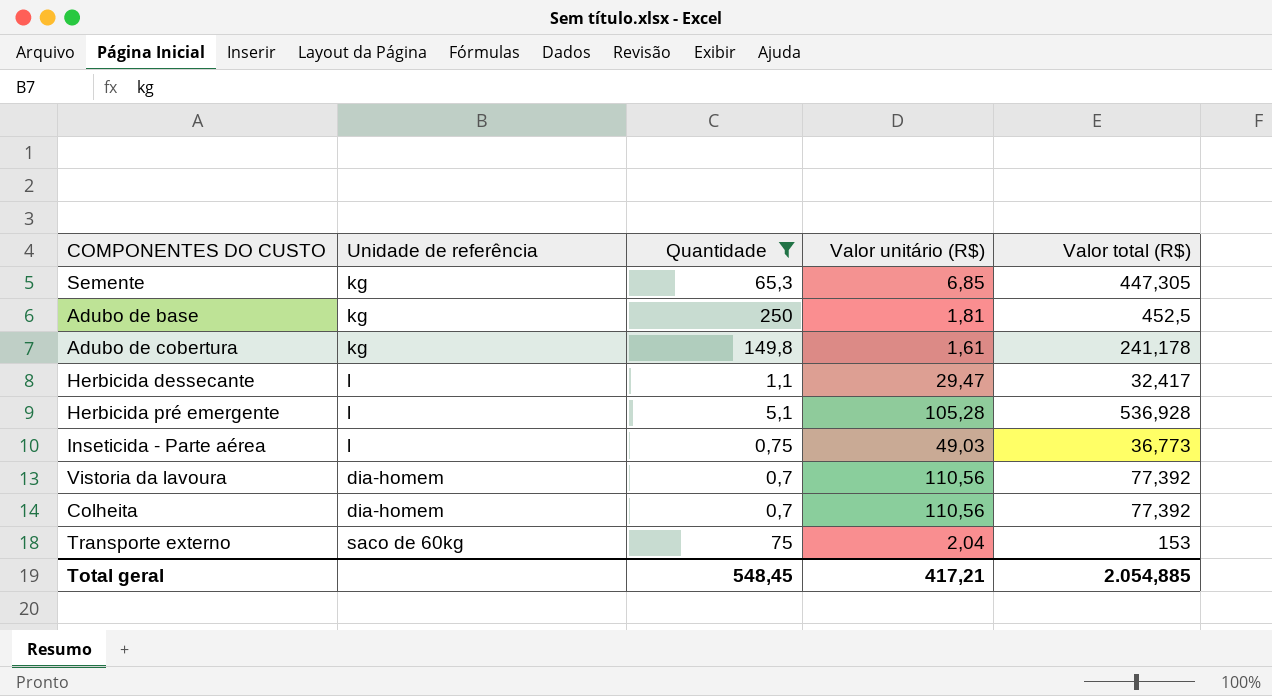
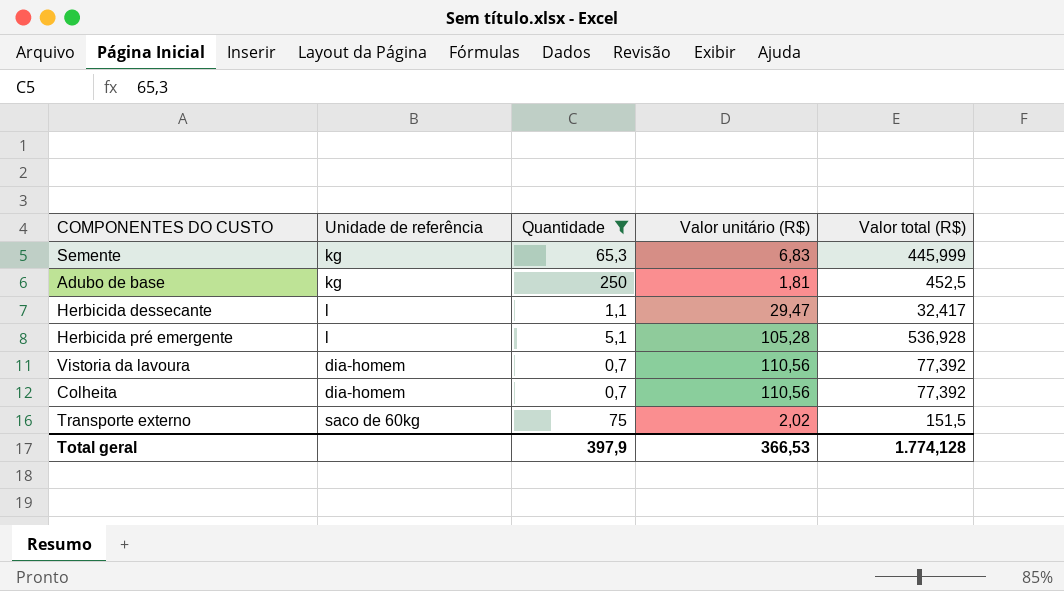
row Adubo de cobertura: kg | 149,8 | 1,61 | 241,178 -> none
row Inseticida - Parte aérea: l | 0,75 | 49,03 | 36,773 -> none
Semente | Valor unitário (R$): 6,85 -> 6,83
Semente | Valor total (R$): 447,305 -> 445,999
Transporte externo | Valor unitário (R$): 2,04 -> 2,02
Transporte externo | Valor total (R$): 153 -> 151,5
Total geral | Quantidade: 548,45 -> 397,9
Total geral | Valor unitário (R$): 417,21 -> 366,53
Total geral | Valor total (R$): 2.054,885 -> 1.774,128

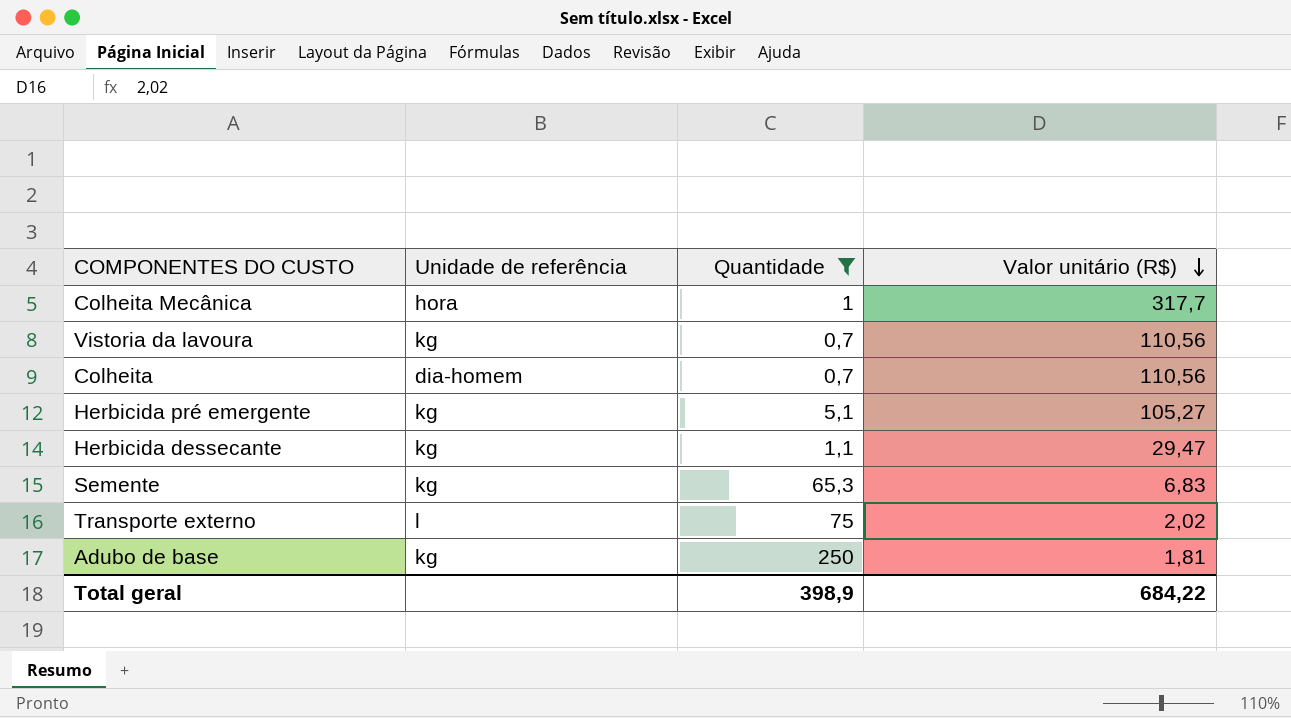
row order: none -> Valor unitário (R$) descending
column Valor total (R$) | formula: [Quantidade] * [Valor unitário (R$)] -> none
row Colheita Mecânica: none -> hora | 1 | 317,7
Vistoria da lavoura | Unidade de referência: dia-homem -> kg
Herbicida pré emergente | Unidade de referência: l -> kg
Herbicida pré emergente | Valor unitário (R$): 105,28 -> 105,27
Herbicida dessecante | Unidade de referência: l -> kg
Transporte externo | Unidade de referência: saco de 60kg -> l
Total geral | Quantidade: 397,9 -> 398,9
Total geral | Valor unitário (R$): 366,53 -> 684,22

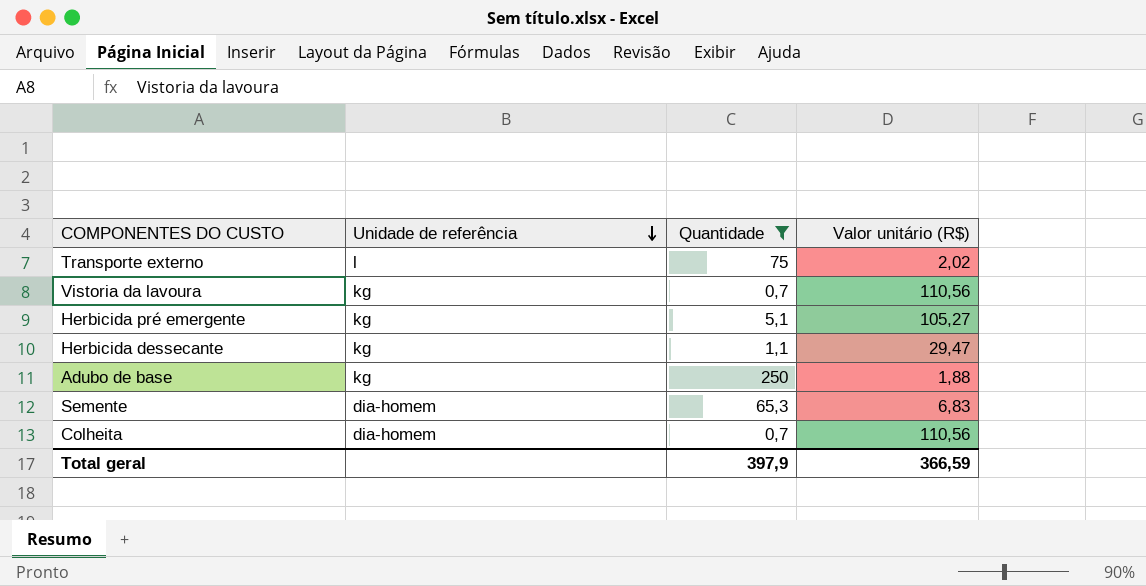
row order: Valor unitário (R$) descending -> Unidade de referência descending
row Colheita Mecânica: hora | 1 | 317,7 -> none
Adubo de base | Valor unitário (R$): 1,81 -> 1,88
Semente | Unidade de referência: kg -> dia-homem
Total geral | Quantidade: 398,9 -> 397,9
Total geral | Valor unitário (R$): 684,22 -> 366,59

